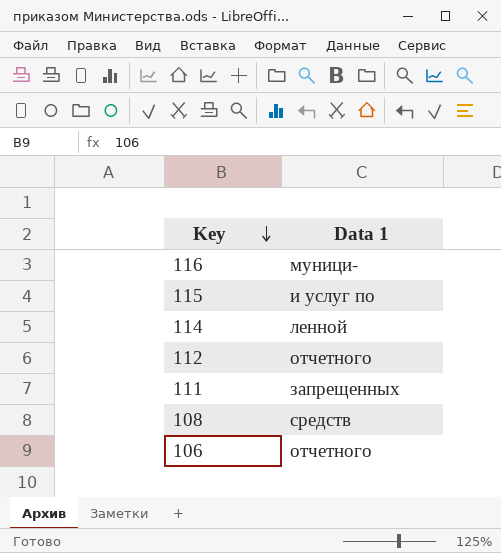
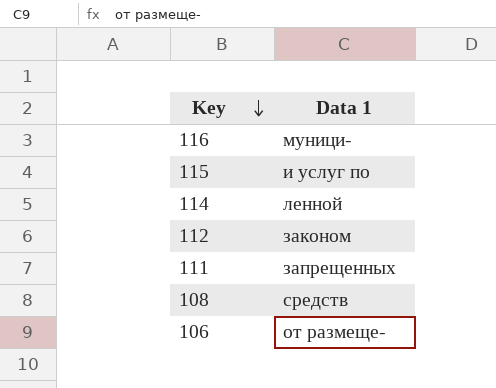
112 | Data 1: отчетного -> законом
106 | Data 1: отчетного -> от размеще-

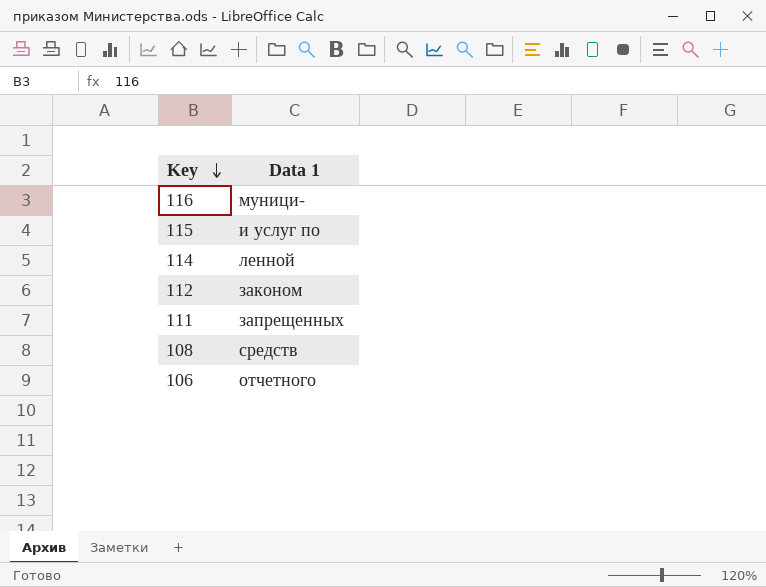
106 | Data 1: от размеще- -> отчетного

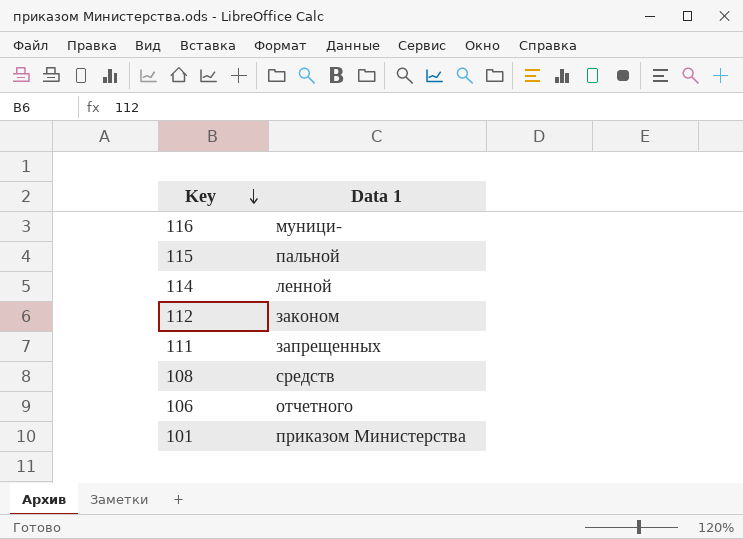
115 | Data 1: и услуг по -> пальной
row 101: none -> приказом Министерства

